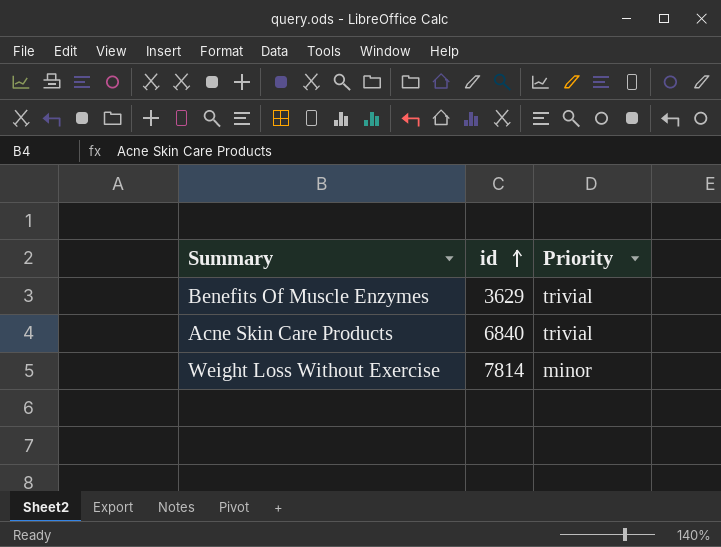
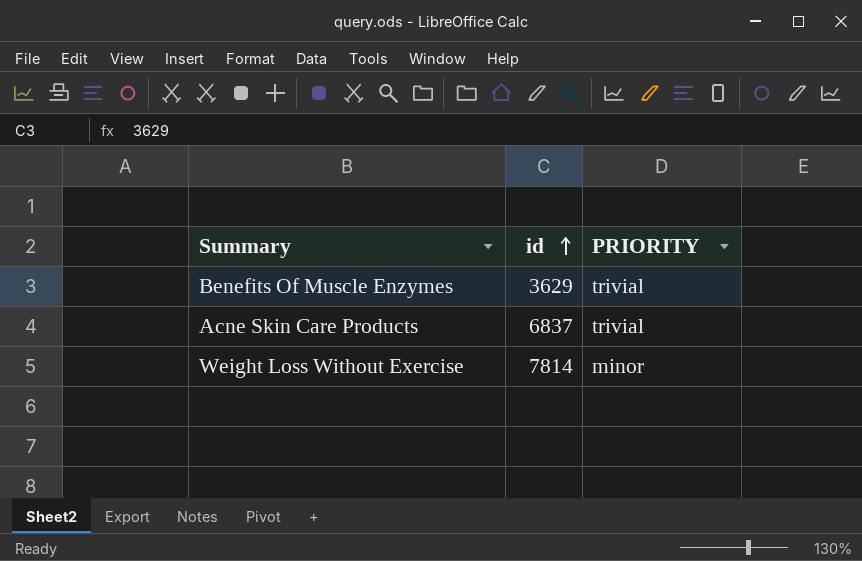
column name: Priority -> PRIORITY
Acne Skin Care Products | id: 6840 -> 6837

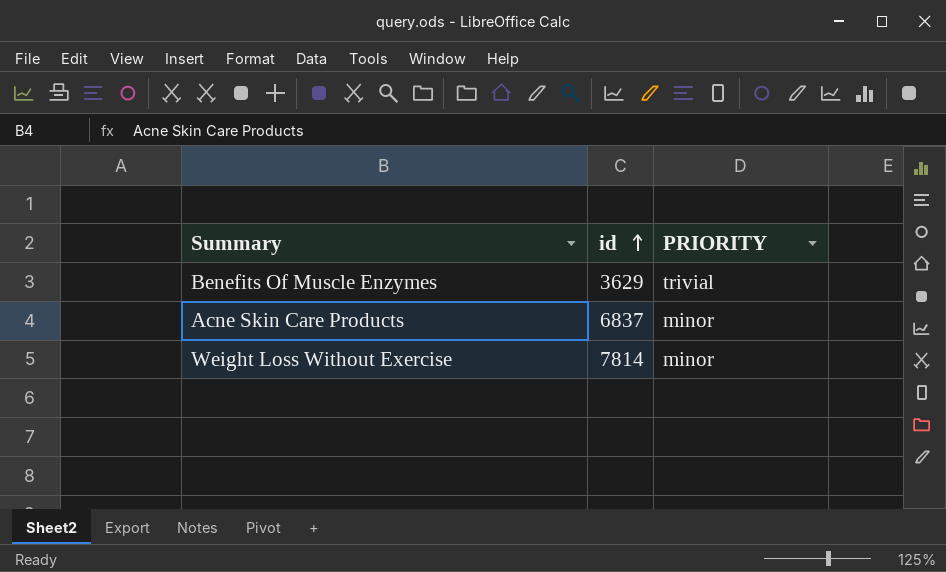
Acne Skin Care Products | PRIORITY: trivial -> minor

